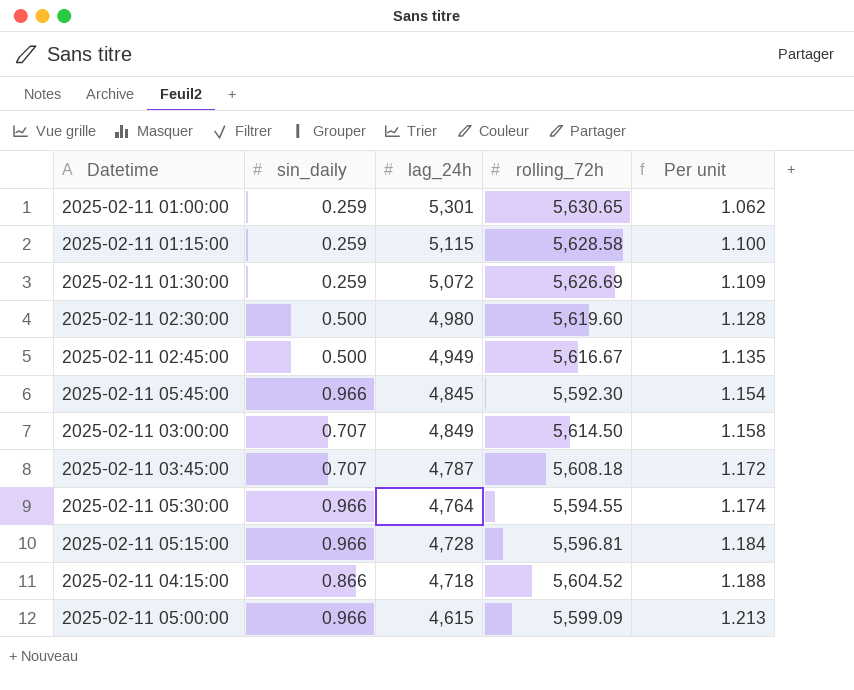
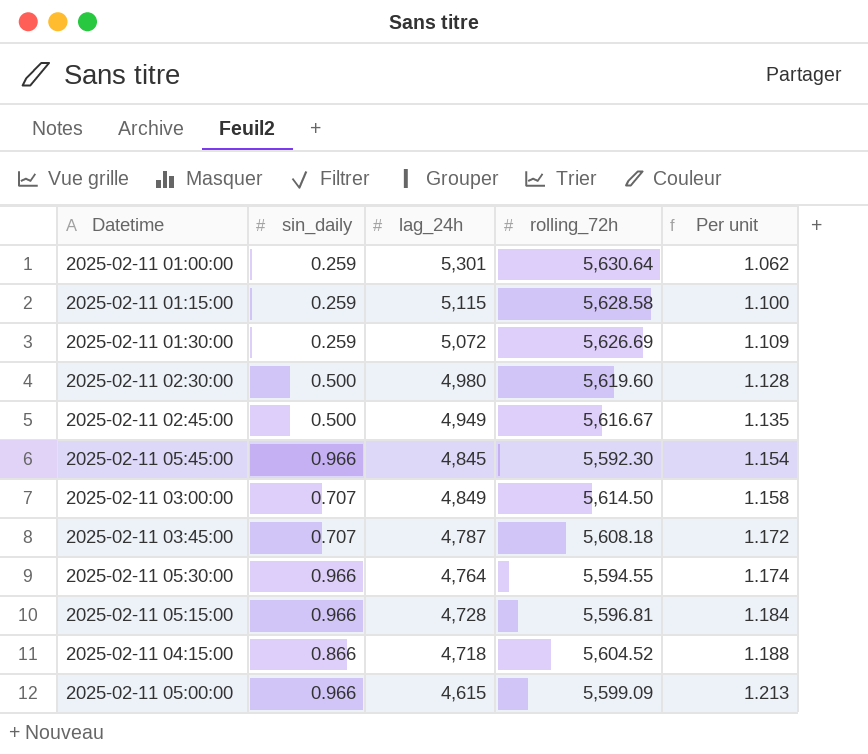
2025-02-11 01:00:00 | rolling_72h: 5,630.65 -> 5,630.64

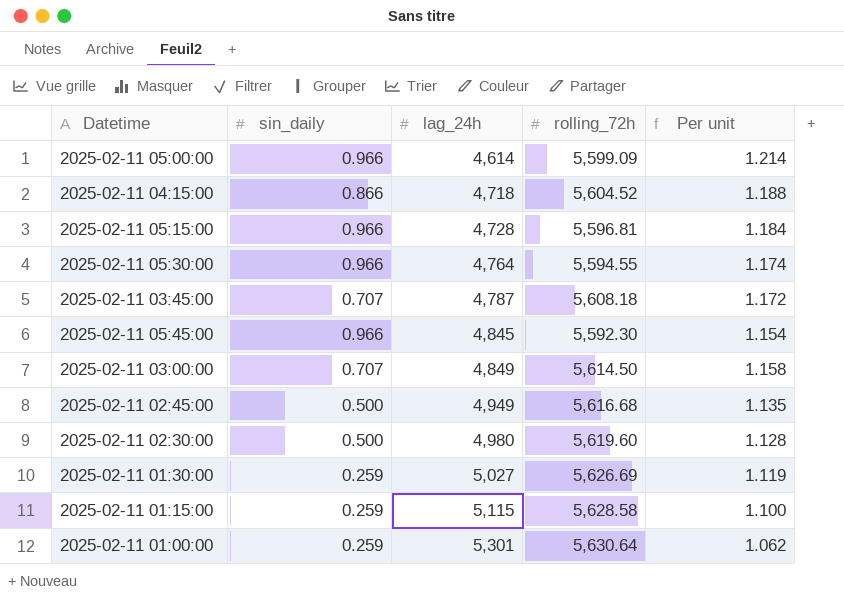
row order: Per unit ascending -> lag_24h ascending
2025-02-11 05:00:00 | lag_24h: 4,615 -> 4,614
2025-02-11 05:00:00 | Per unit: 1.213 -> 1.214
2025-02-11 02:45:00 | rolling_72h: 5,616.67 -> 5,616.68
2025-02-11 01:30:00 | lag_24h: 5,072 -> 5,027
2025-02-11 01:30:00 | Per unit: 1.109 -> 1.119

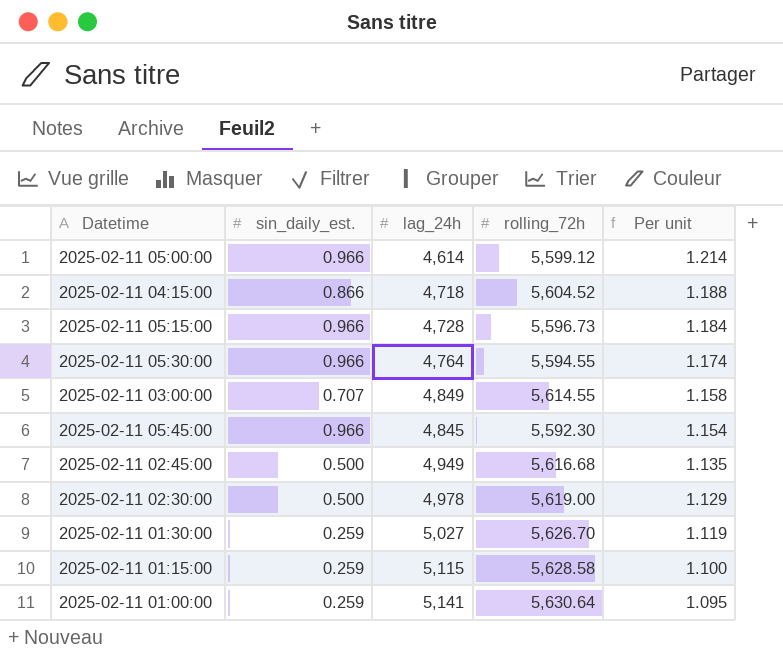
row order: lag_24h ascending -> Per unit descending
column name: sin_daily -> sin_daily_est.
row 2025-02-11 03:45:00: 0.707 | 4,787 | 5,608.18 | 1.172 -> none
2025-02-11 05:00:00 | rolling_72h: 5,599.09 -> 5,599.12
2025-02-11 05:15:00 | rolling_72h: 5,596.81 -> 5,596.73
2025-02-11 03:00:00 | rolling_72h: 5,614.50 -> 5,614.55
2025-02-11 02:30:00 | lag_24h: 4,980 -> 4,978
2025-02-11 02:30:00 | rolling_72h: 5,619.60 -> 5,619.00
2025-02-11 02:30:00 | Per unit: 1.128 -> 1.129
2025-02-11 01:30:00 | rolling_72h: 5,626.69 -> 5,626.70
2025-02-11 01:00:00 | lag_24h: 5,301 -> 5,141
2025-02-11 01:00:00 | Per unit: 1.062 -> 1.095

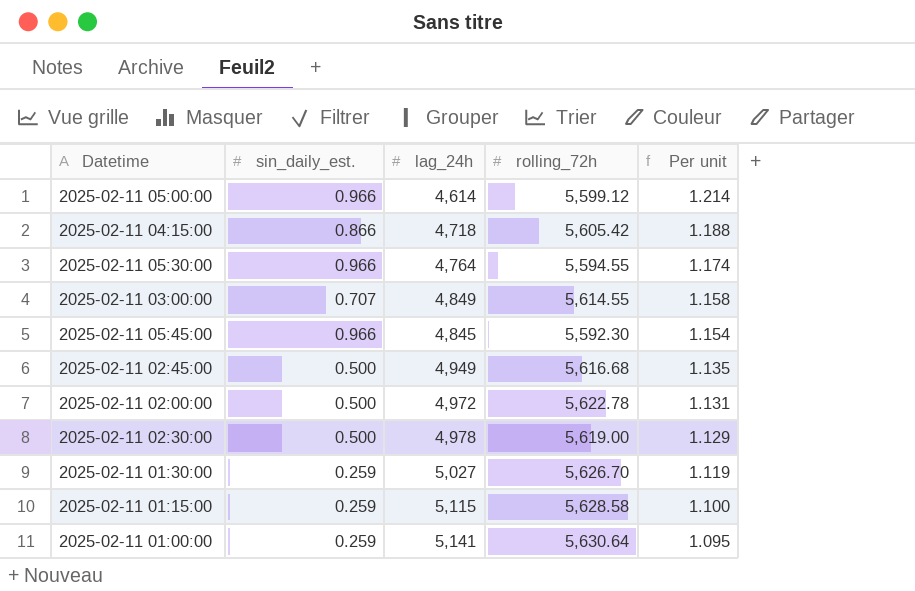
row 2025-02-11 05:15:00: 0.966 | 4,728 | 5,596.73 | 1.184 -> none
2025-02-11 04:15:00 | rolling_72h: 5,604.52 -> 5,605.42
row 2025-02-11 02:00:00: none -> 0.500 | 4,972 | 5,622.78 | 1.131

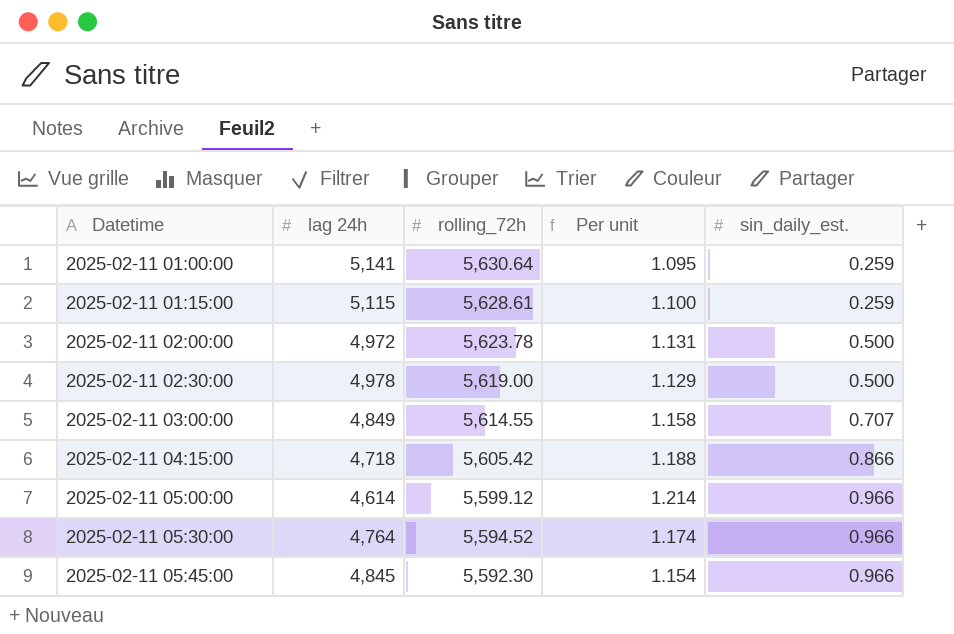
row order: Per unit descending -> Datetime ascending
column name: lag_24h -> lag 24h
column sin_daily_est. | position: 2 -> 5
row 2025-02-11 02:45:00: 0.500 | 4,949 | 5,616.68 | 1.135 -> none
row 2025-02-11 01:30:00: 0.259 | 5,027 | 5,626.70 | 1.119 -> none
2025-02-11 01:15:00 | rolling_72h: 5,628.58 -> 5,628.61
2025-02-11 02:00:00 | rolling_72h: 5,622.78 -> 5,623.78
2025-02-11 05:30:00 | rolling_72h: 5,594.55 -> 5,594.52

